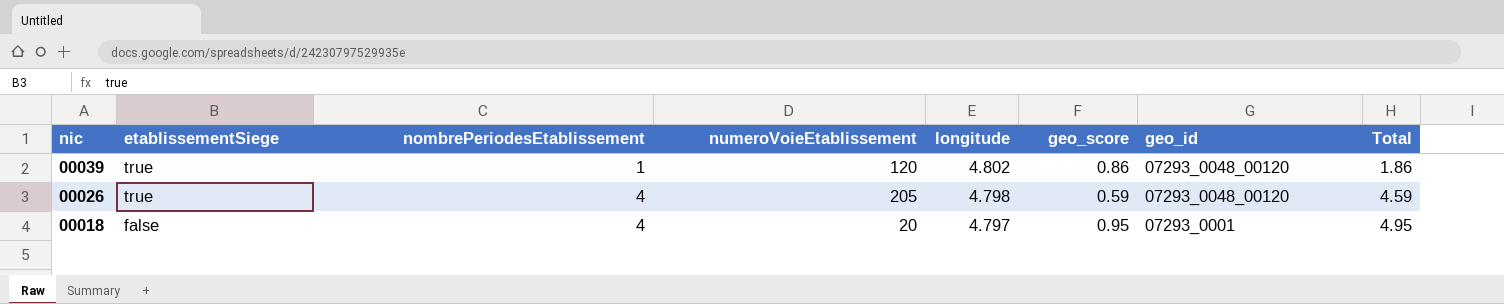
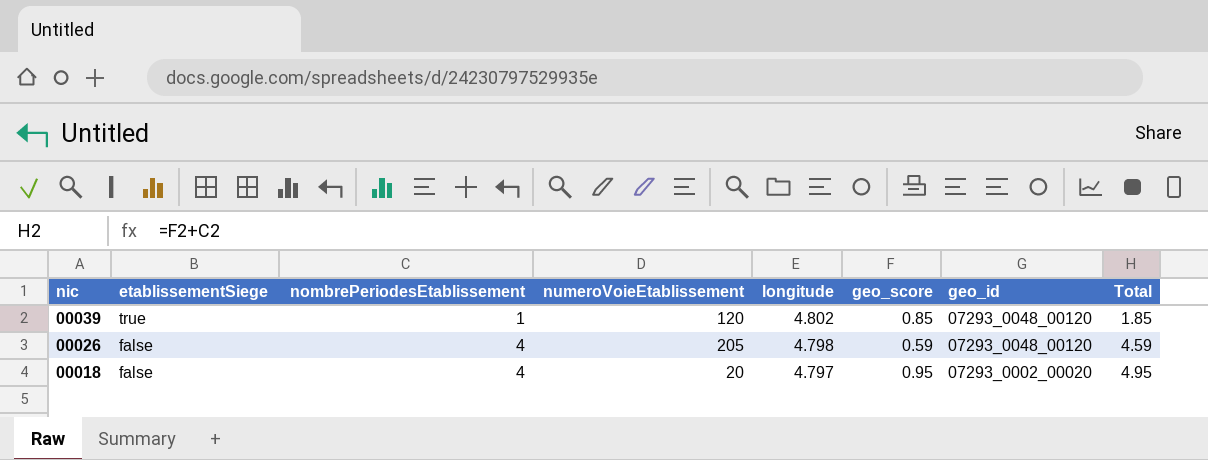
00039 | geo_score: 0.86 -> 0.85
00039 | Total: 1.86 -> 1.85
00026 | etablissementSiege: true -> false
00018 | geo_id: 07293_0001 -> 07293_0002_00020

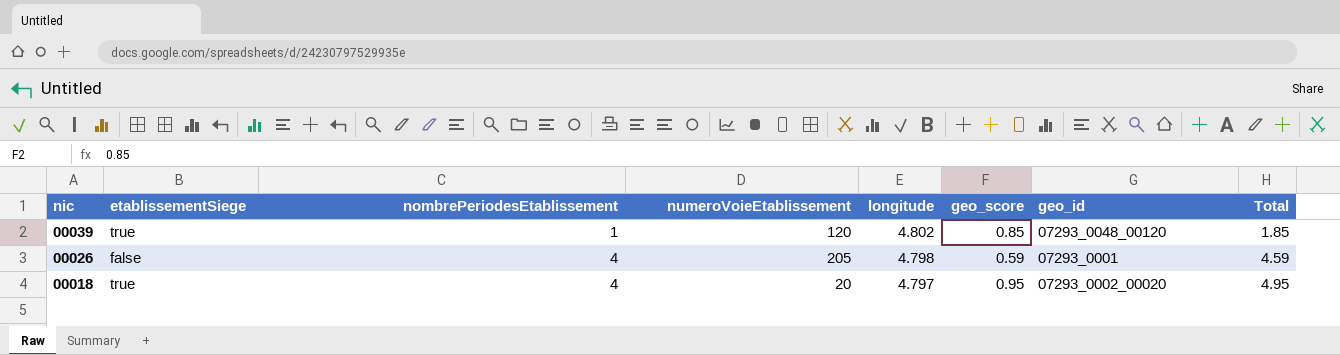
00026 | geo_id: 07293_0048_00120 -> 07293_0001
00018 | etablissementSiege: false -> true

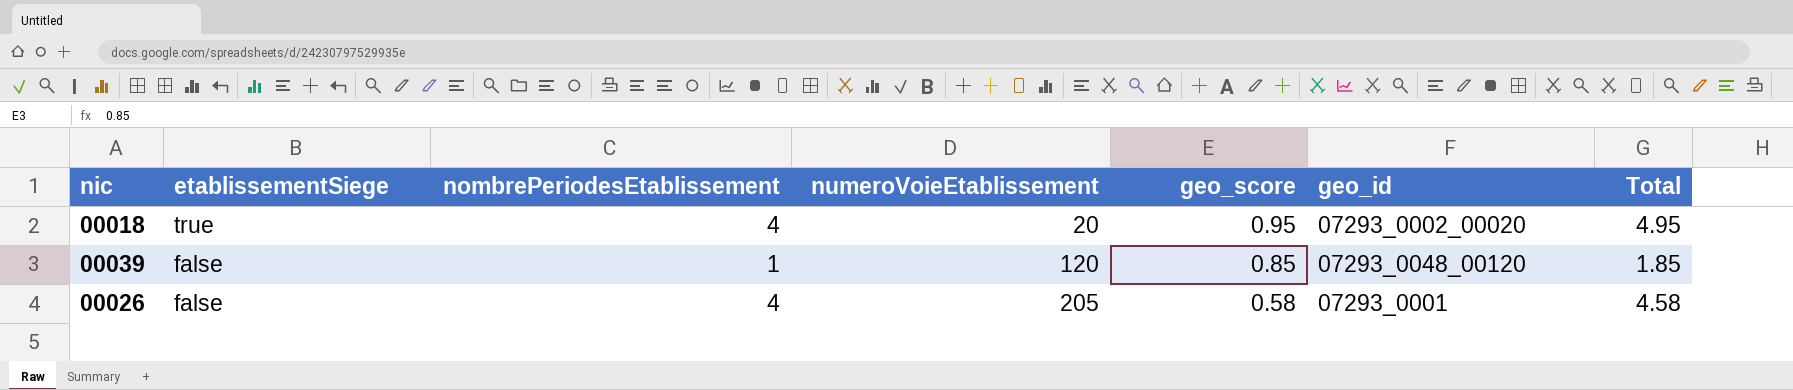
row order: nic descending -> etablissementSiege descending
column longitude | position: 5 -> none
00039 | etablissementSiege: true -> false
00026 | geo_score: 0.59 -> 0.58
00026 | Total: 4.59 -> 4.58

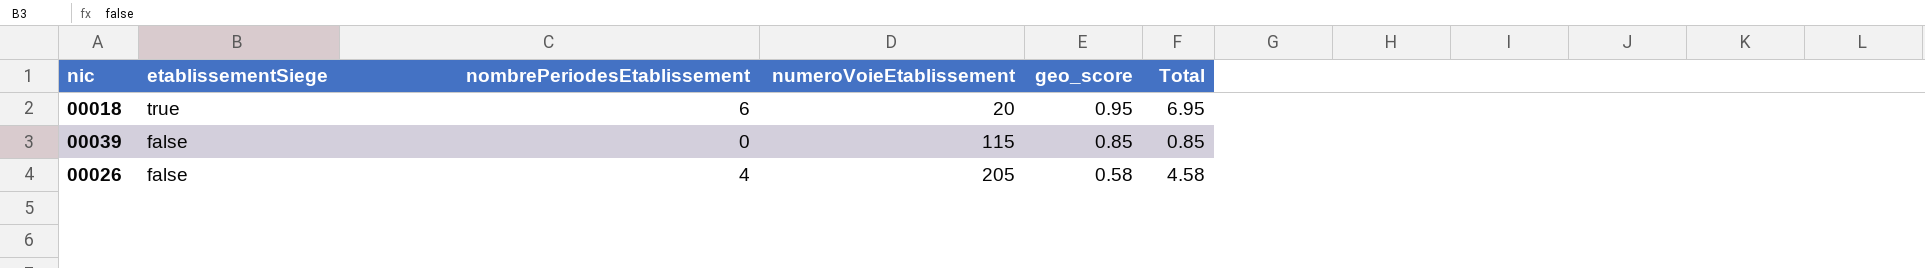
column geo_id | position: 6 -> none
00018 | nombrePeriodesEtablissement: 4 -> 6
00018 | Total: 4.95 -> 6.95
00039 | nombrePeriodesEtablissement: 1 -> 0
00039 | numeroVoieEtablissement: 120 -> 115
00039 | Total: 1.85 -> 0.85

